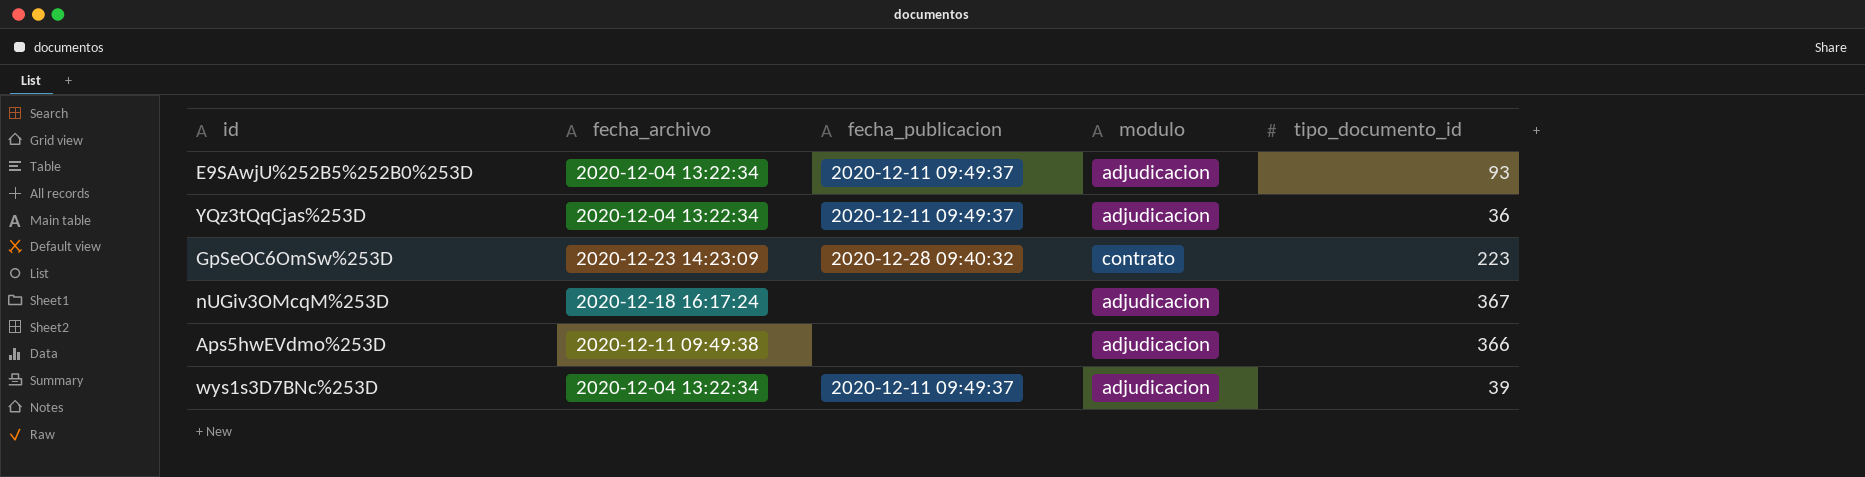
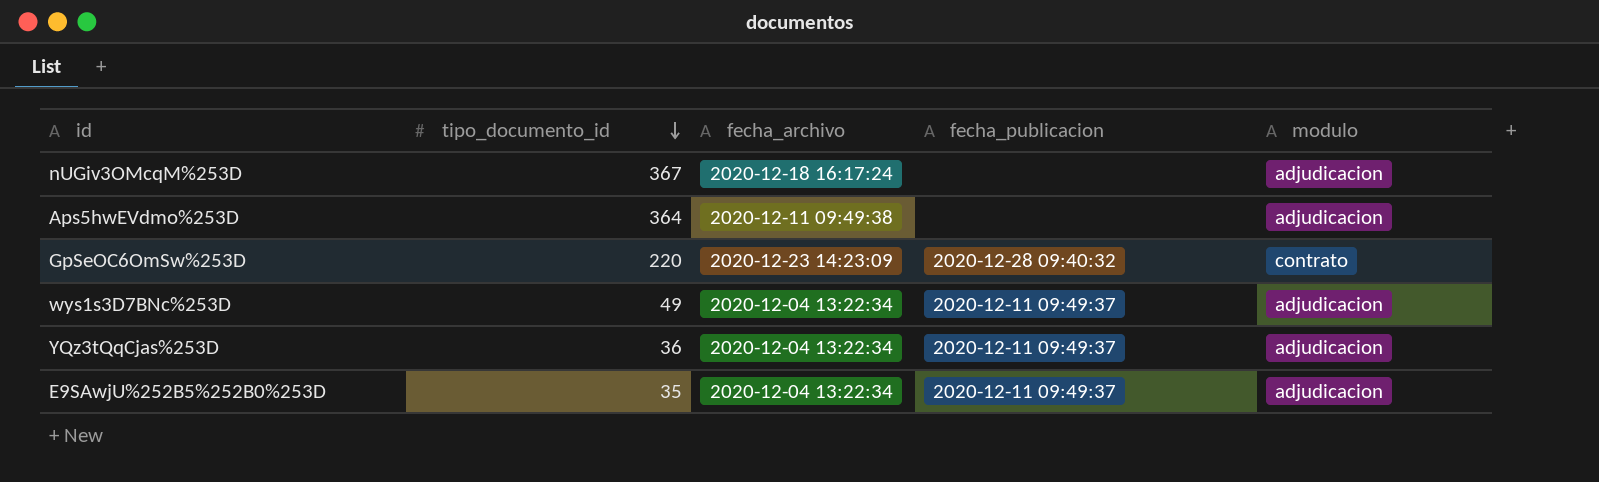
row order: none -> tipo_documento_id descending
column tipo_documento_id | position: 5 -> 2
Aps5hwEVdmo%253D | tipo_documento_id: 366 -> 364
GpSeOC6OmSw%253D | tipo_documento_id: 223 -> 220
wys1s3D7BNc%253D | tipo_documento_id: 39 -> 49
E9SAwjU%252B5%252B0%253D | tipo_documento_id: 93 -> 35

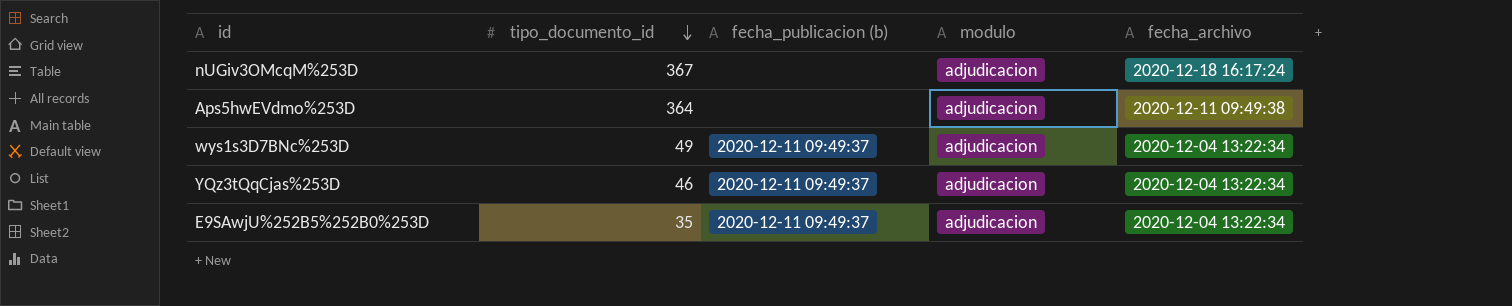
column name: fecha_publicacion -> fecha_publicacion (b)
column fecha_archivo | position: 3 -> 5
row GpSeOC6OmSw%253D: 220 | 2020-12-23 14:23:09 | 2020-12-28 09:40:32 | contrato -> none
YQz3tQqCjas%253D | tipo_documento_id: 36 -> 46

